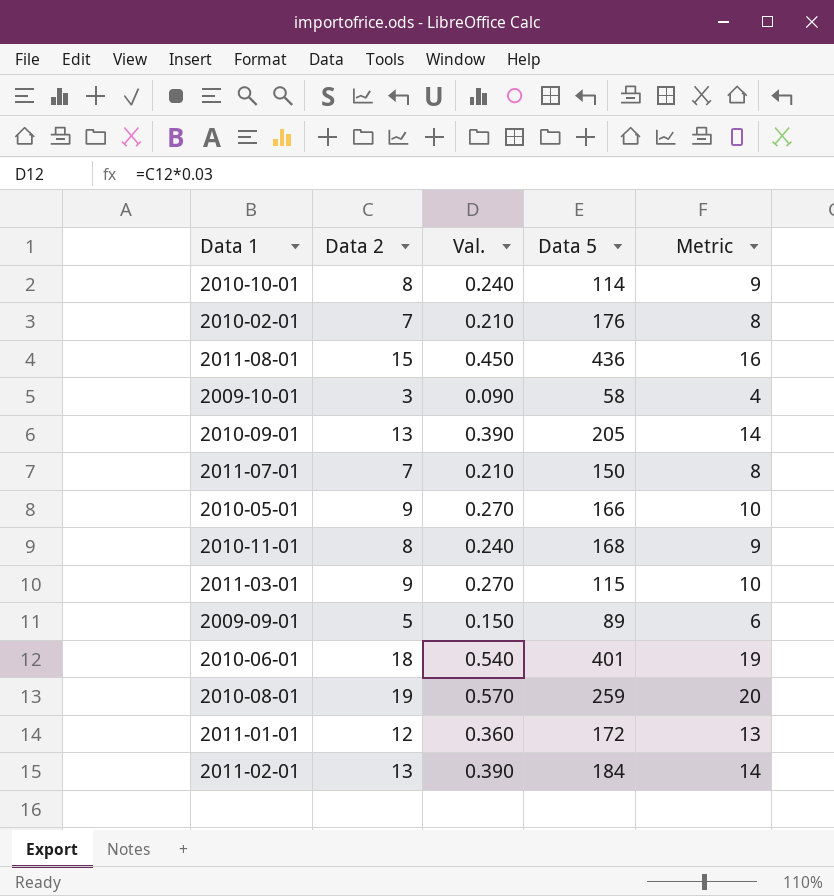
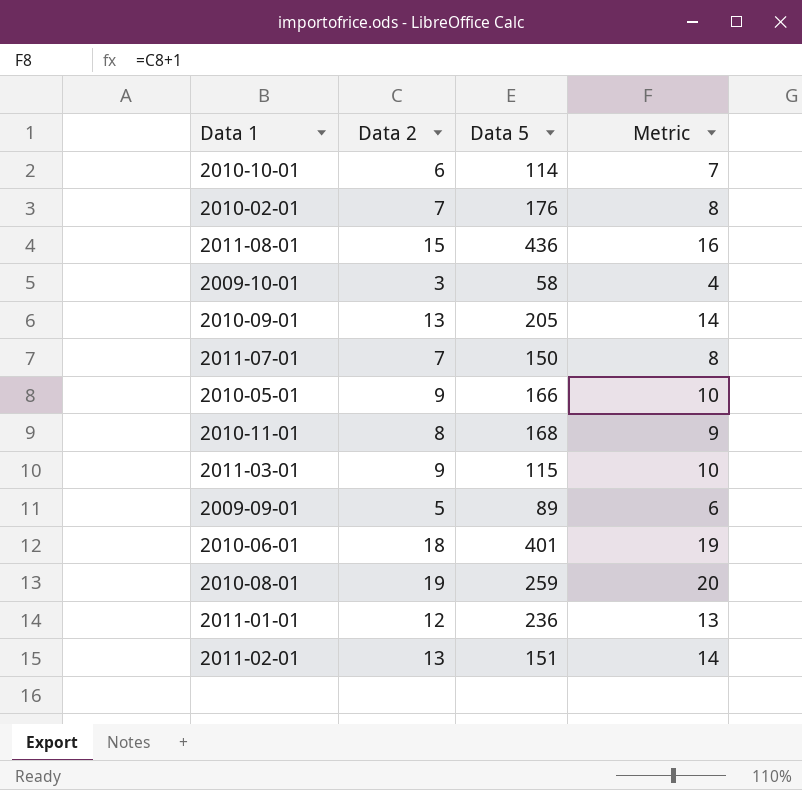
column Val. | formula: [Data 2] * 0.03 -> none
2010-10-01 | Data 2: 8 -> 6
2010-10-01 | Metric: 9 -> 7
2011-01-01 | Data 5: 172 -> 236
2011-02-01 | Data 5: 184 -> 151

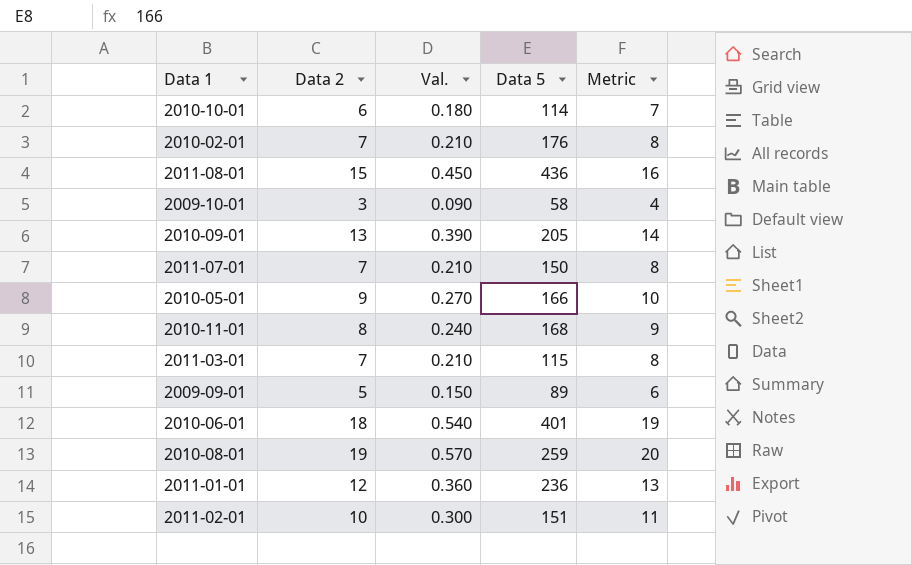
column Val. | formula: none -> [Data 2] * 0.03
2011-03-01 | Data 2: 9 -> 7
2011-03-01 | Metric: 10 -> 8
2011-02-01 | Data 2: 13 -> 10
2011-02-01 | Metric: 14 -> 11

